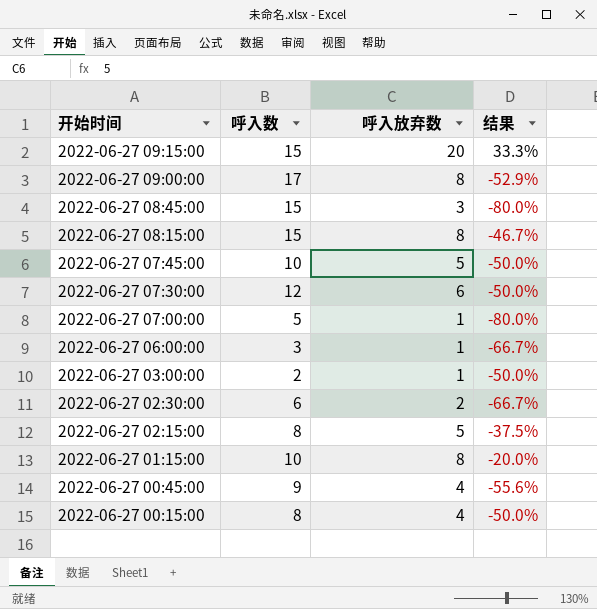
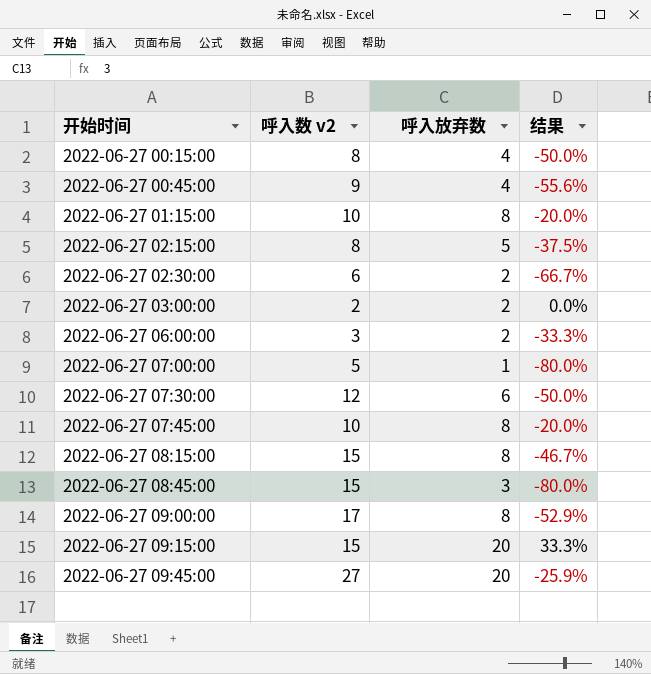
row order: 开始时间 descending -> 开始时间 ascending
column name: 呼入数 -> 呼入数 v2
2022-06-27 03:00:00 | 呼入放弃数: 1 -> 2
2022-06-27 03:00:00 | 结果: -50.0% -> 0.0%
2022-06-27 06:00:00 | 呼入放弃数: 1 -> 2
2022-06-27 06:00:00 | 结果: -66.7% -> -33.3%
2022-06-27 07:45:00 | 呼入放弃数: 5 -> 8
2022-06-27 07:45:00 | 结果: -50.0% -> -20.0%
row 2022-06-27 09:45:00: none -> 27 | 20 | -25.9%

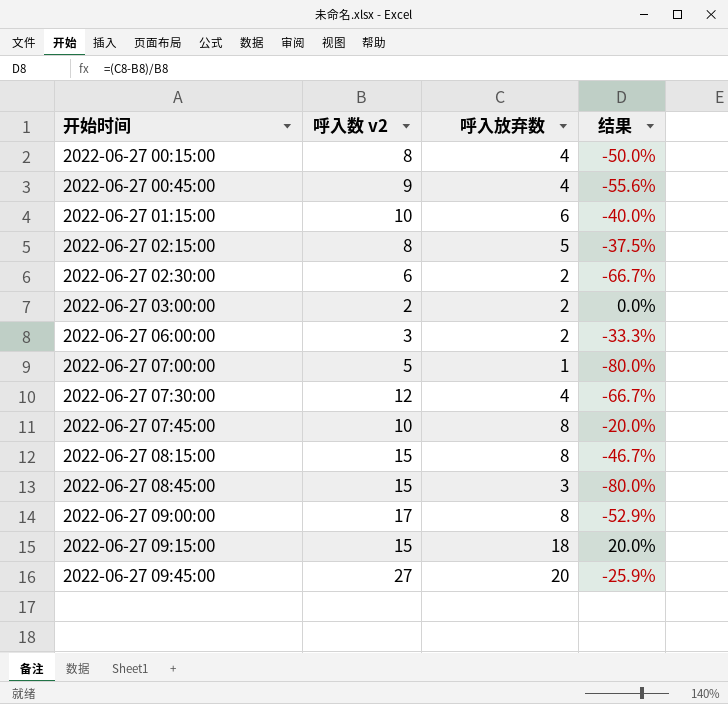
2022-06-27 01:15:00 | 呼入放弃数: 8 -> 6
2022-06-27 01:15:00 | 结果: -20.0% -> -40.0%
2022-06-27 07:30:00 | 呼入放弃数: 6 -> 4
2022-06-27 07:30:00 | 结果: -50.0% -> -66.7%
2022-06-27 09:15:00 | 呼入放弃数: 20 -> 18
2022-06-27 09:15:00 | 结果: 33.3% -> 20.0%

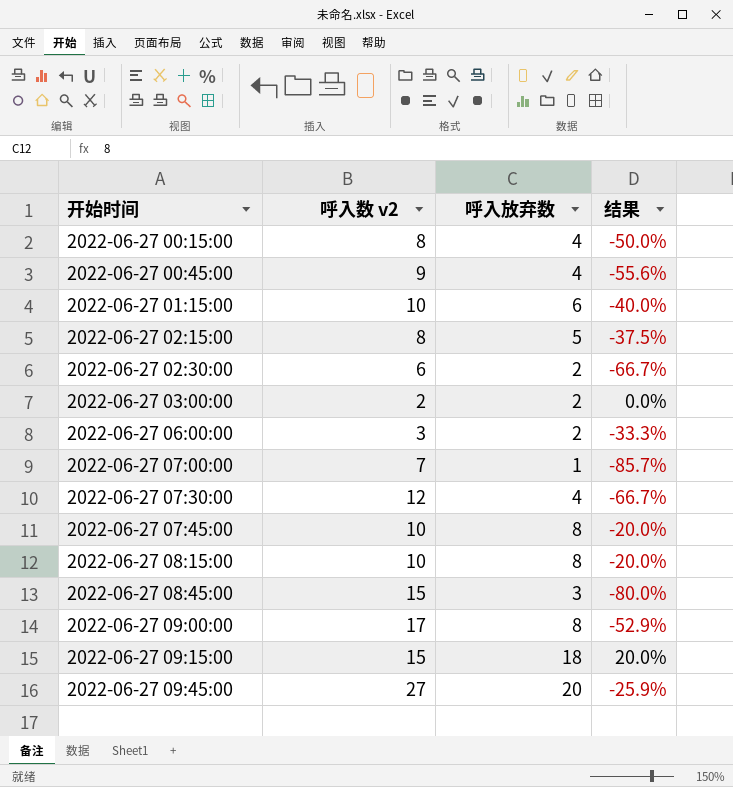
2022-06-27 07:00:00 | 呼入数 v2: 5 -> 7
2022-06-27 07:00:00 | 结果: -80.0% -> -85.7%
2022-06-27 08:15:00 | 呼入数 v2: 15 -> 10
2022-06-27 08:15:00 | 结果: -46.7% -> -20.0%

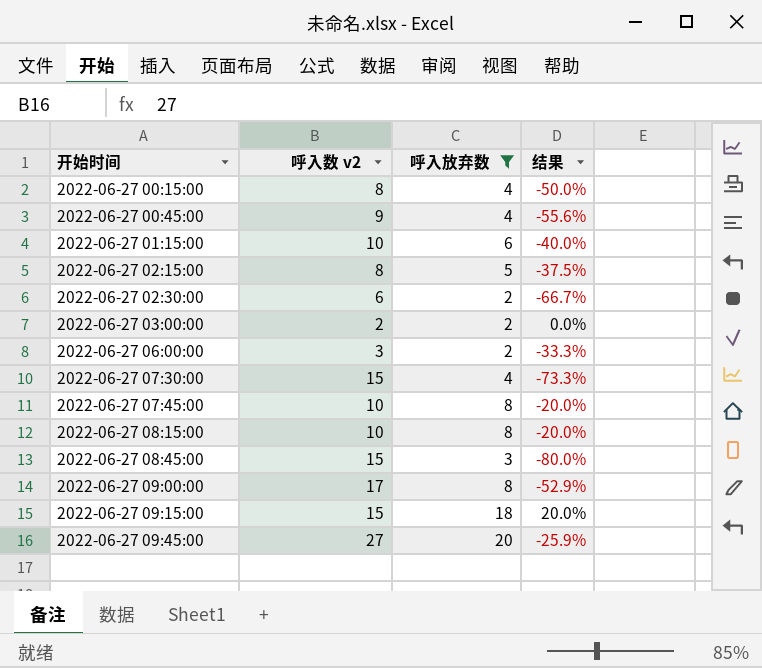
filter: none -> 呼入放弃数 != 1
2022-06-27 07:30:00 | 呼入数 v2: 12 -> 15
2022-06-27 07:30:00 | 结果: -66.7% -> -73.3%

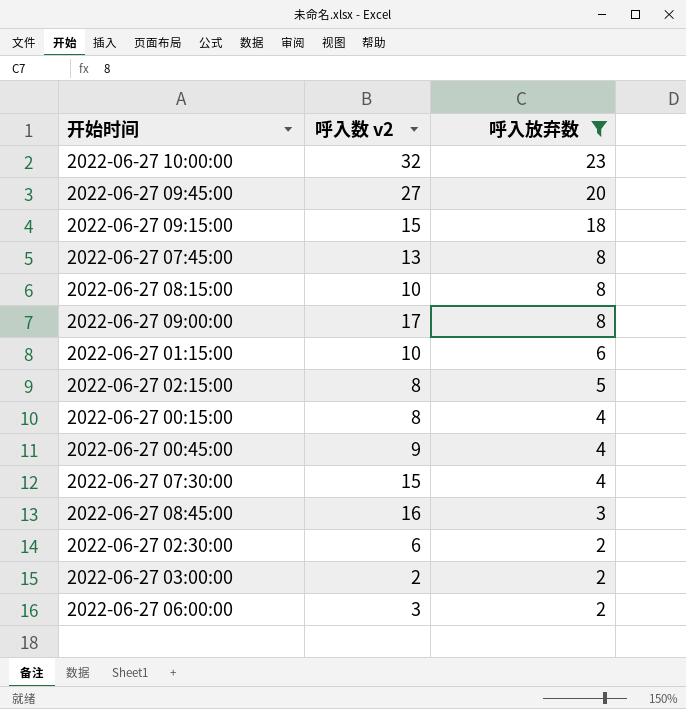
row order: 开始时间 ascending -> 呼入放弃数 descending
column 结果 | formula: ([呼入放弃数] - [呼入数 v2]) / [呼入数 v2] -> none
row 2022-06-27 10:00:00: none -> 32 | 23
2022-06-27 07:45:00 | 呼入数 v2: 10 -> 13
2022-06-27 08:45:00 | 呼入数 v2: 15 -> 16

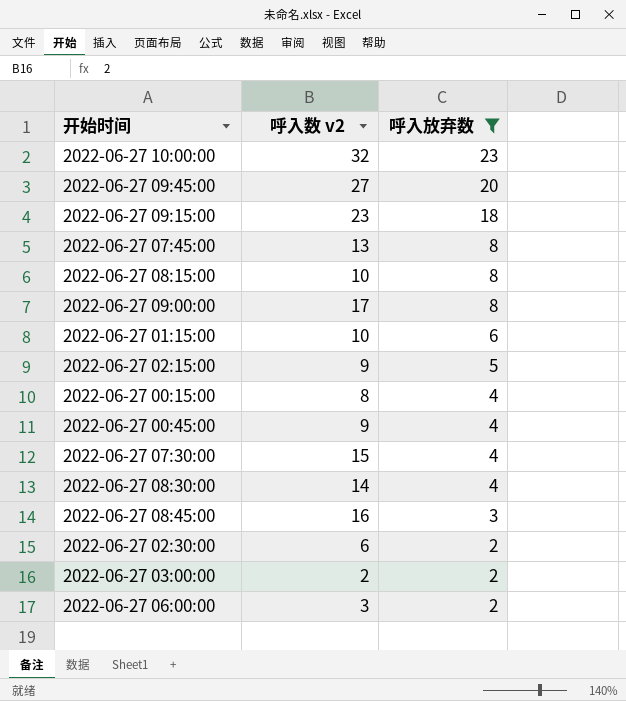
2022-06-27 09:15:00 | 呼入数 v2: 15 -> 23
2022-06-27 02:15:00 | 呼入数 v2: 8 -> 9
row 2022-06-27 08:30:00: none -> 14 | 4

